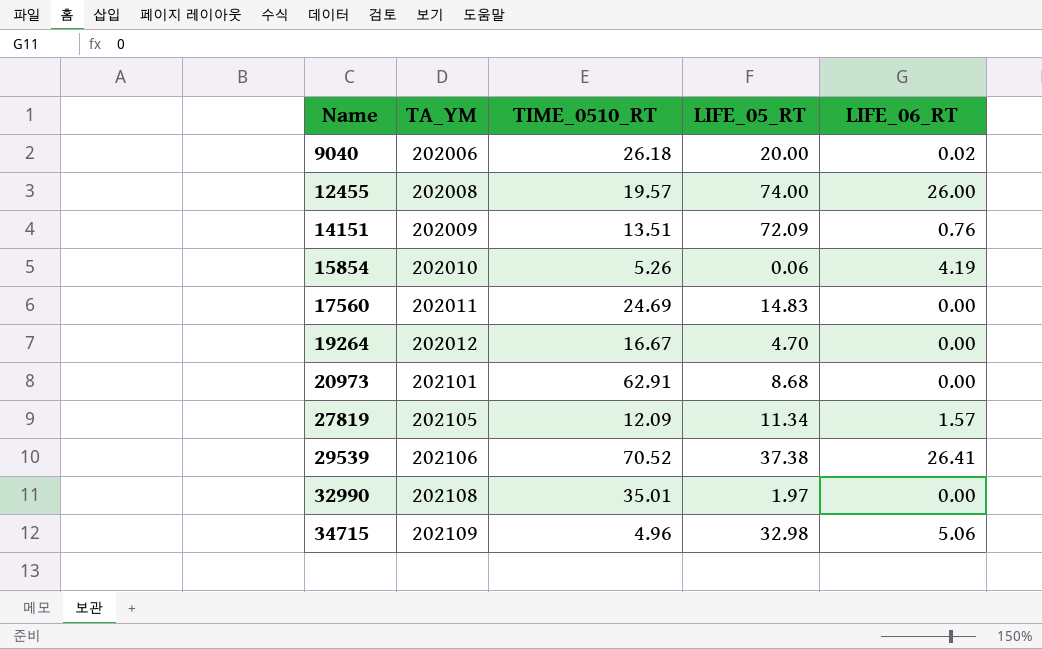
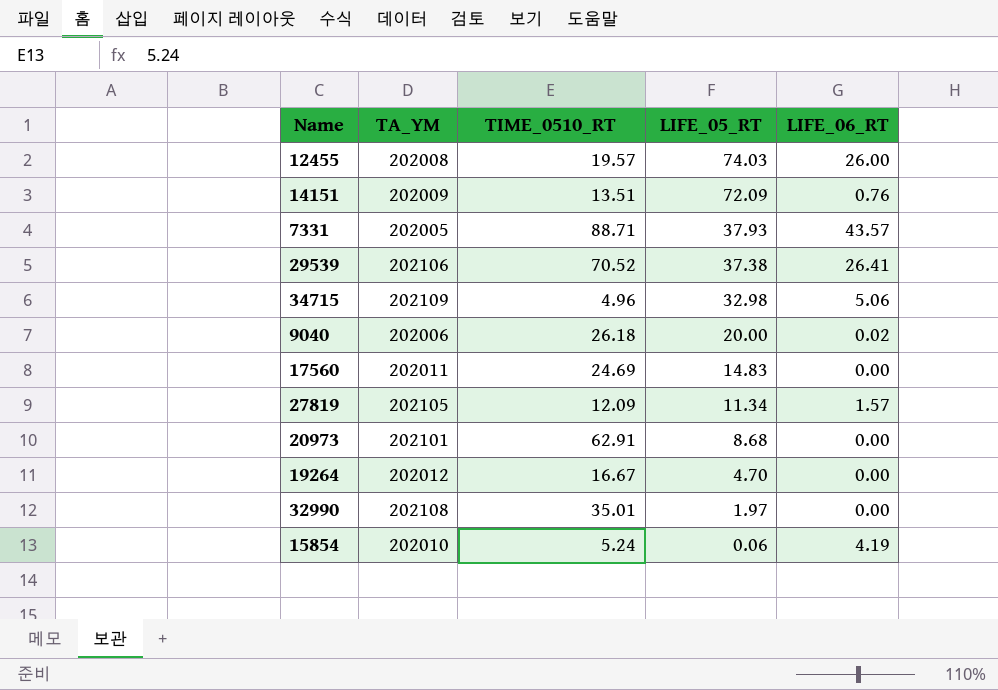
row order: Name ascending -> LIFE_05_RT descending
12455 | LIFE_05_RT: 74.00 -> 74.03
row 7331: none -> 202005 | 88.71 | 37.93 | 43.57
15854 | TIME_0510_RT: 5.26 -> 5.24

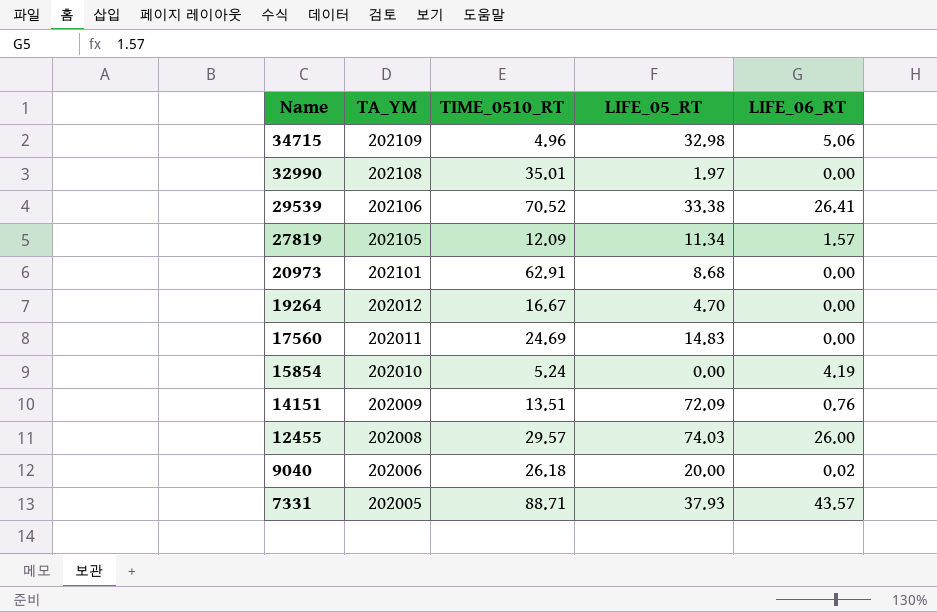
row order: LIFE_05_RT descending -> Name descending
29539 | LIFE_05_RT: 37.38 -> 33.38
15854 | LIFE_05_RT: 0.06 -> 0.00
12455 | TIME_0510_RT: 19.57 -> 29.57

